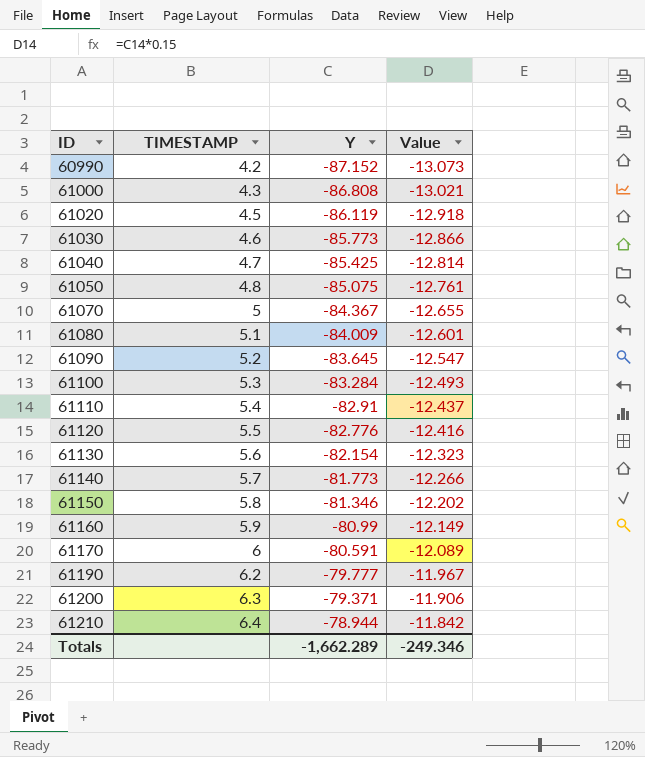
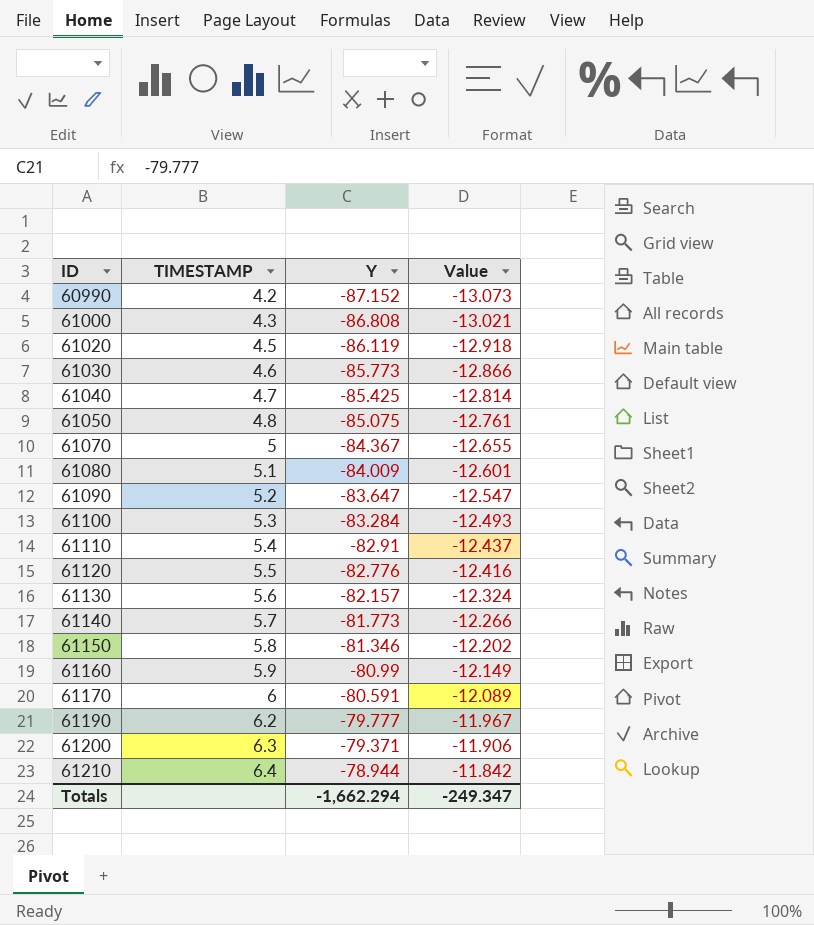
61090 | Y: -83.645 -> -83.647
61130 | Y: -82.154 -> -82.157
61130 | Value: -12.323 -> -12.324
Totals | Y: -1,662.289 -> -1,662.294
Totals | Value: -249.346 -> -249.347

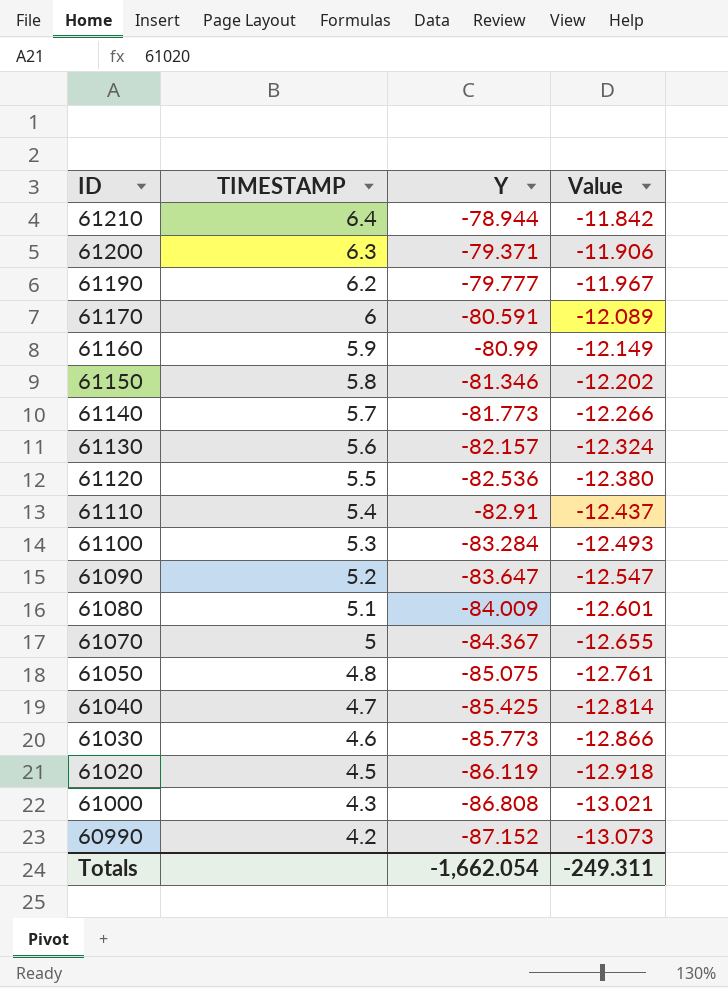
row order: ID ascending -> ID descending
61120 | Y: -82.776 -> -82.536
61120 | Value: -12.416 -> -12.380
Totals | Y: -1,662.294 -> -1,662.054
Totals | Value: -249.347 -> -249.311

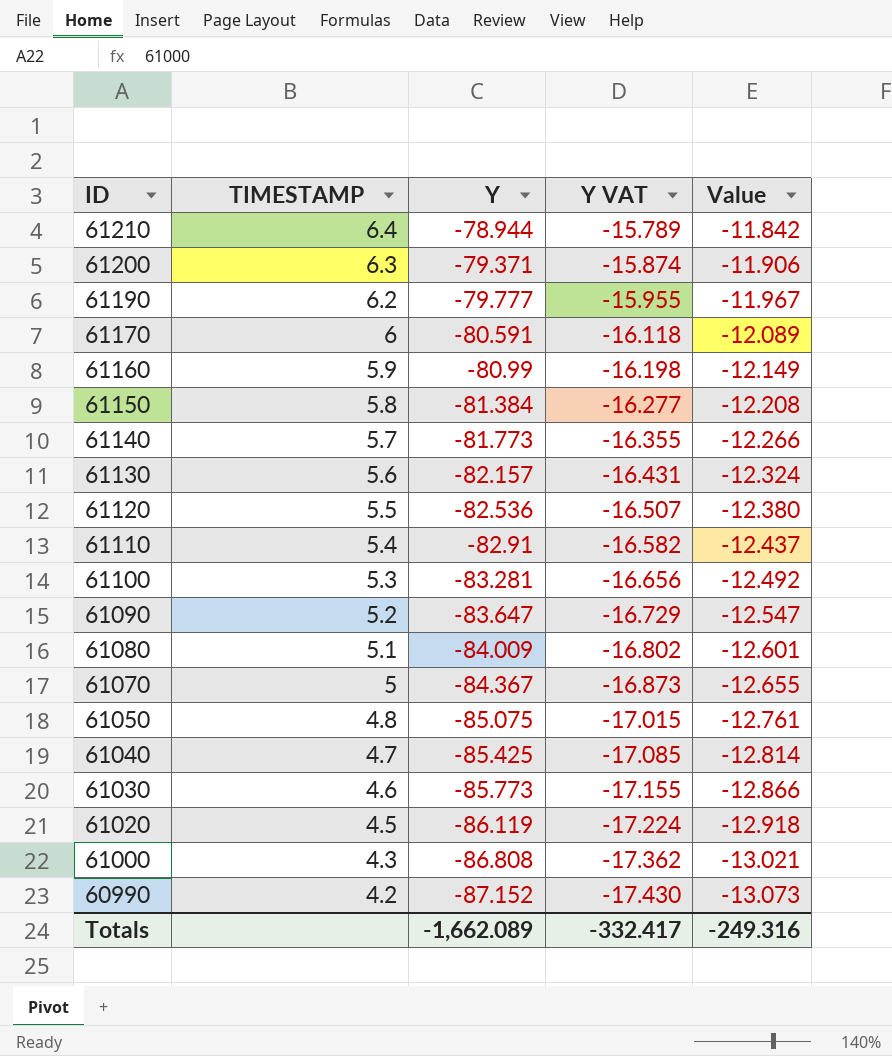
column Y VAT | formula: none -> [Y] * 0.2
61150 | Y: -81.346 -> -81.384
61150 | Value: -12.202 -> -12.208
61100 | Y: -83.284 -> -83.281
61100 | Value: -12.493 -> -12.492
Totals | Y: -1,662.054 -> -1,662.089
Totals | Value: -249.311 -> -249.316

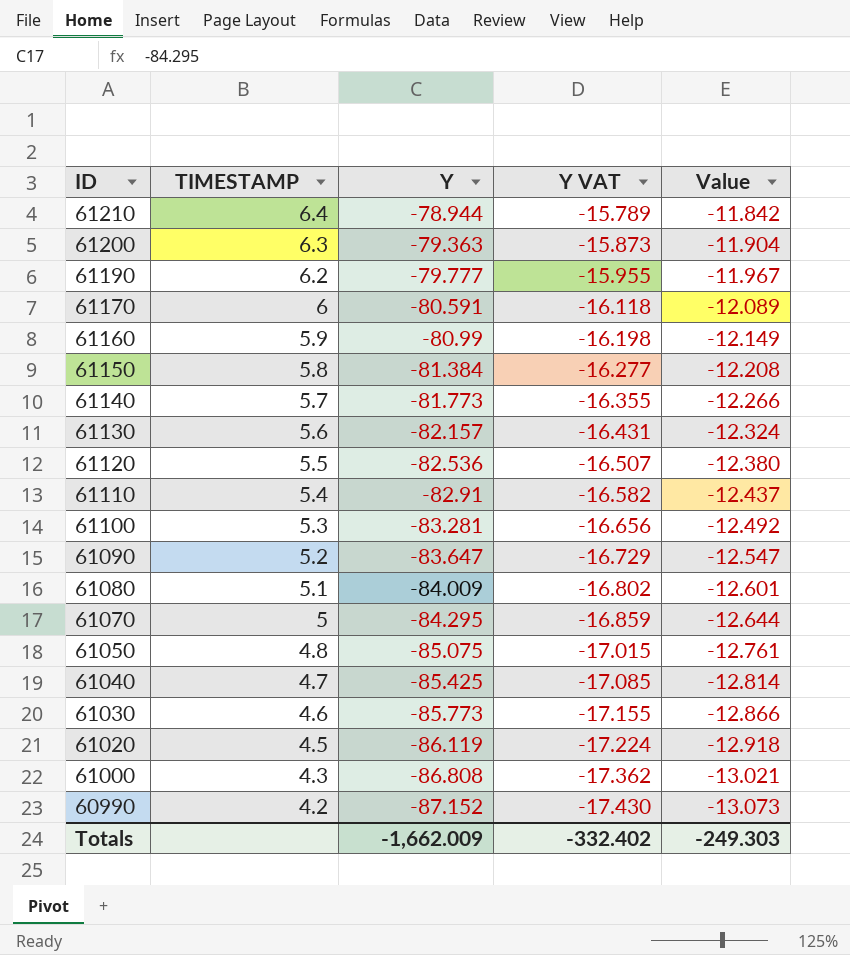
61200 | Y: -79.371 -> -79.363
61200 | Y VAT: -15.874 -> -15.873
61200 | Value: -11.906 -> -11.904
61070 | Y: -84.367 -> -84.295
61070 | Y VAT: -16.873 -> -16.859
61070 | Value: -12.655 -> -12.644
Totals | Y: -1,662.089 -> -1,662.009
Totals | Y VAT: -332.417 -> -332.402
Totals | Value: -249.316 -> -249.303

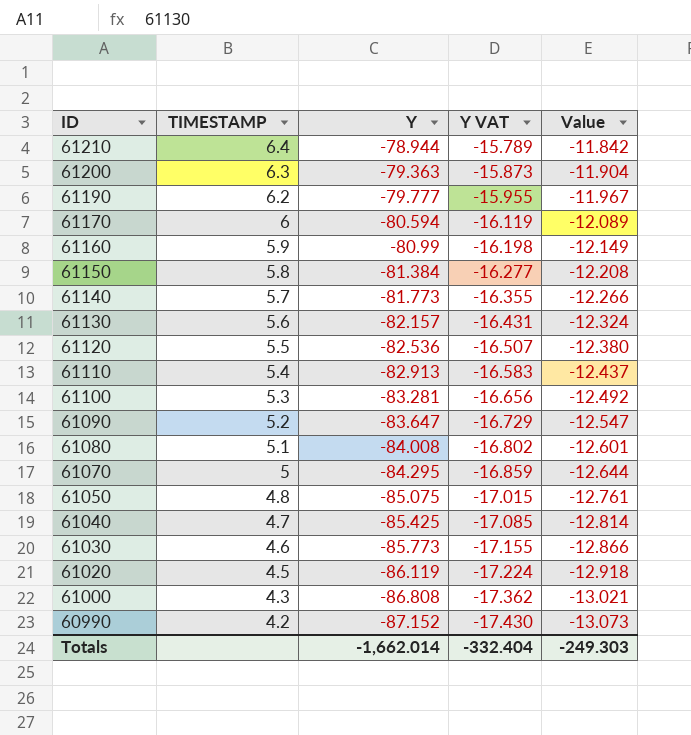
61170 | Y: -80.591 -> -80.594
61170 | Y VAT: -16.118 -> -16.119
61110 | Y: -82.91 -> -82.913
61110 | Y VAT: -16.582 -> -16.583
61080 | Y: -84.009 -> -84.008
Totals | Y: -1,662.009 -> -1,662.014
Totals | Y VAT: -332.402 -> -332.404

